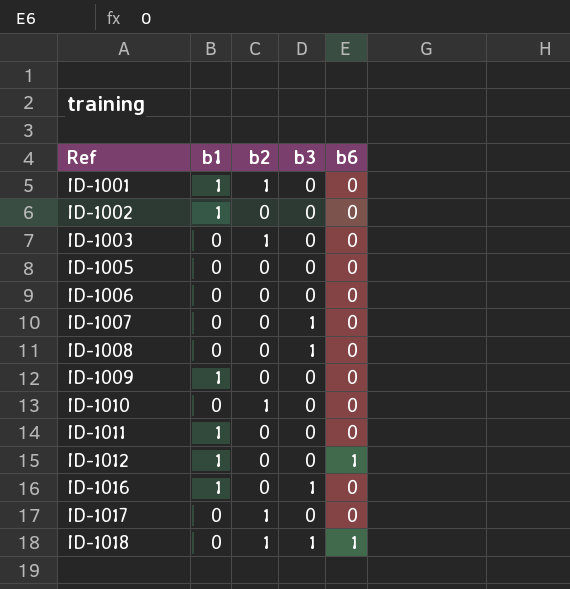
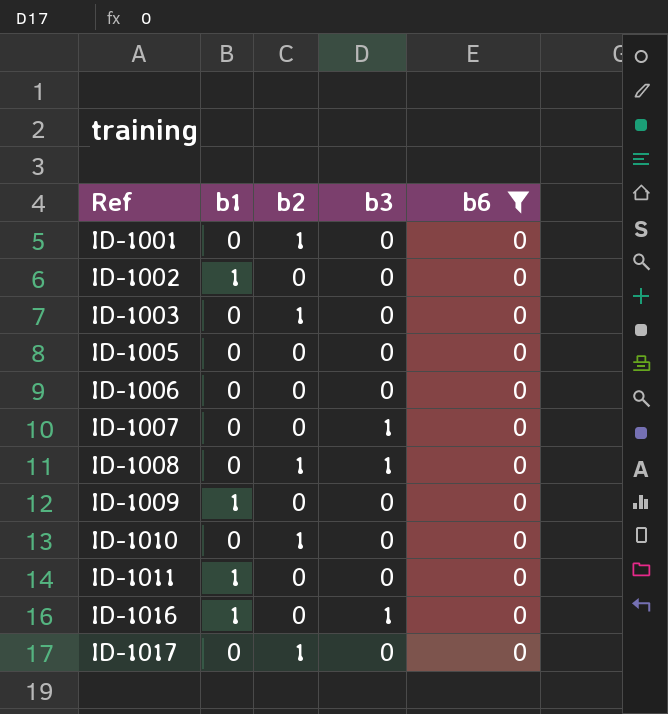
filter: none -> b6 = 0
ID-1001 | b1: 1 -> 0
ID-1008 | b2: 0 -> 1

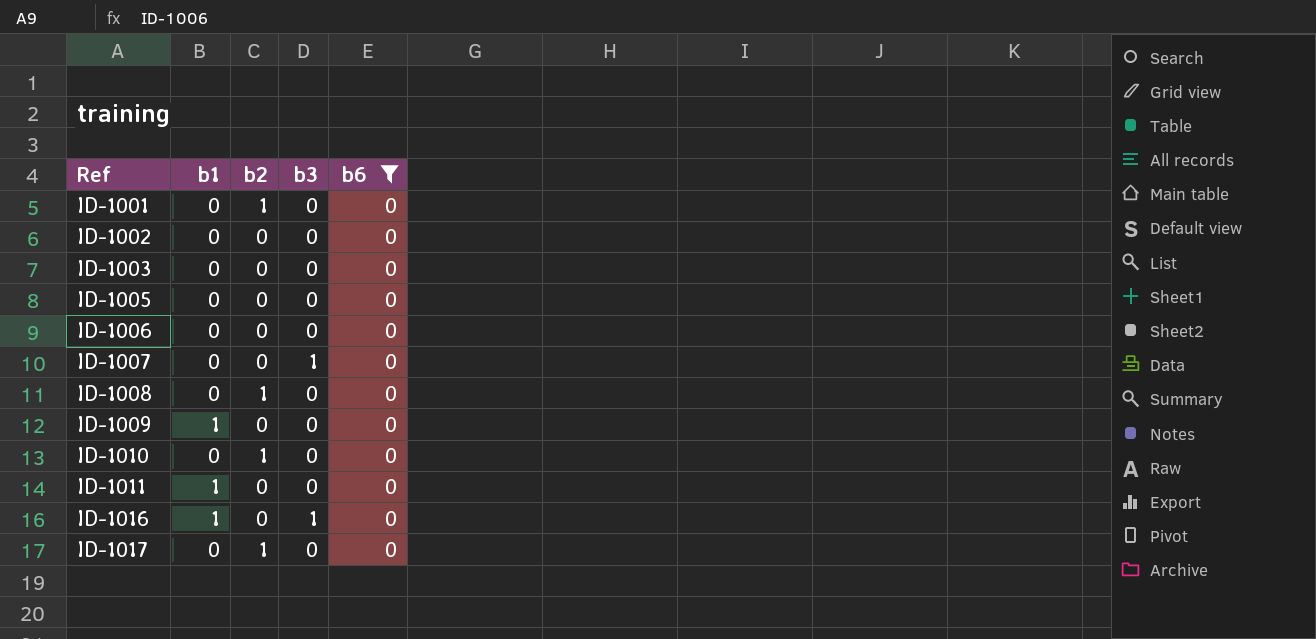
ID-1002 | b1: 1 -> 0
ID-1003 | b2: 1 -> 0
ID-1008 | b3: 1 -> 0

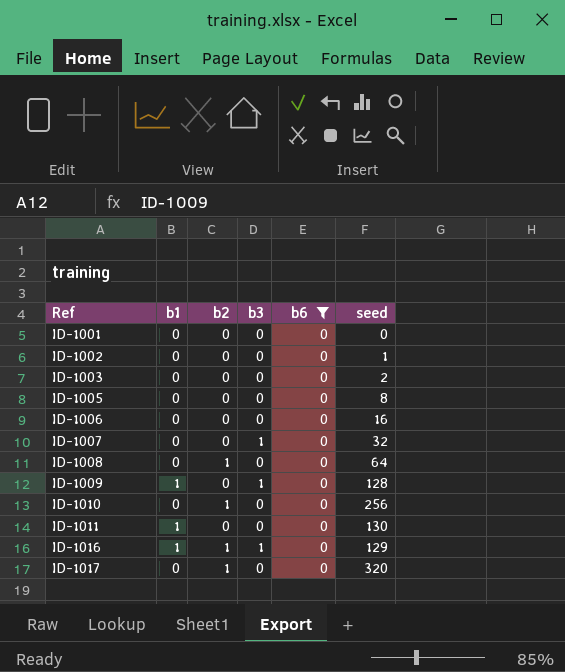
column seed | position: none -> 6
ID-1001 | b2: 1 -> 0
ID-1009 | b3: 0 -> 1
ID-1016 | b2: 0 -> 1

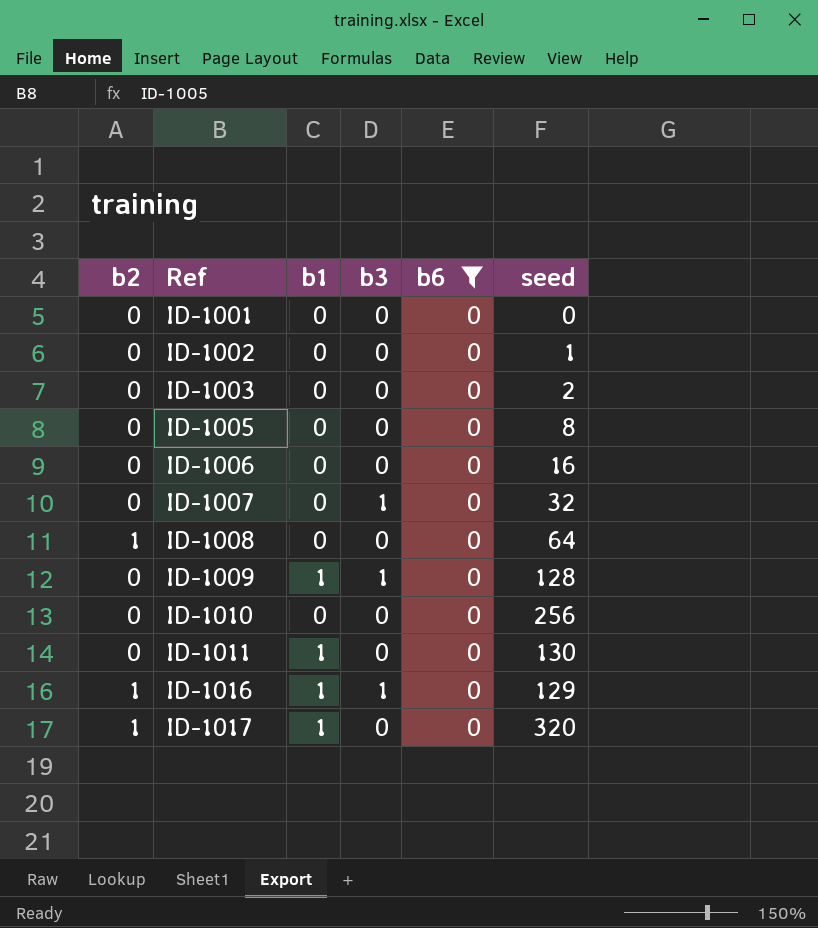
column b2 | position: 3 -> 1
ID-1010 | b2: 1 -> 0
ID-1017 | b1: 0 -> 1

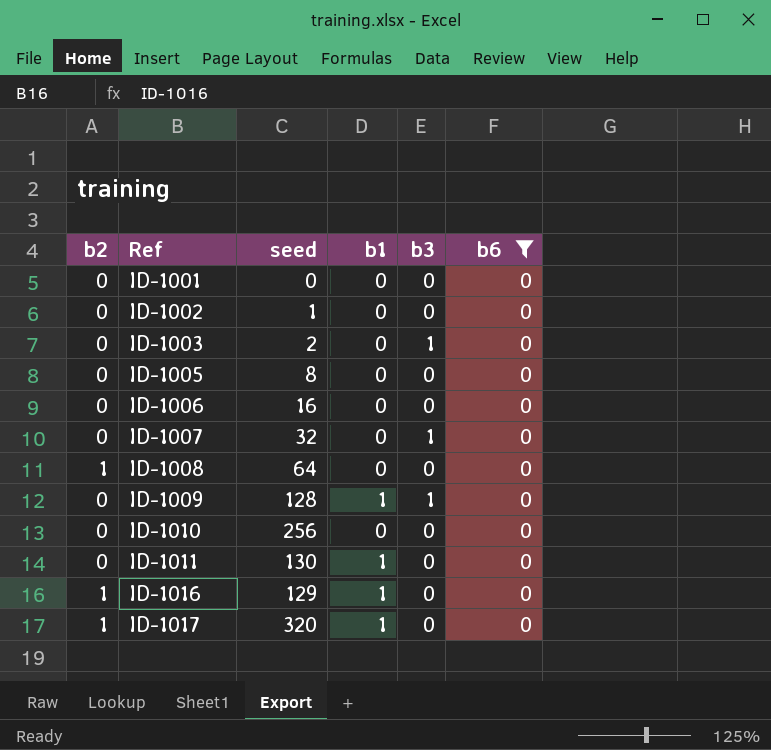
column seed | position: 6 -> 3
ID-1003 | b3: 0 -> 1
ID-1016 | b3: 1 -> 0

